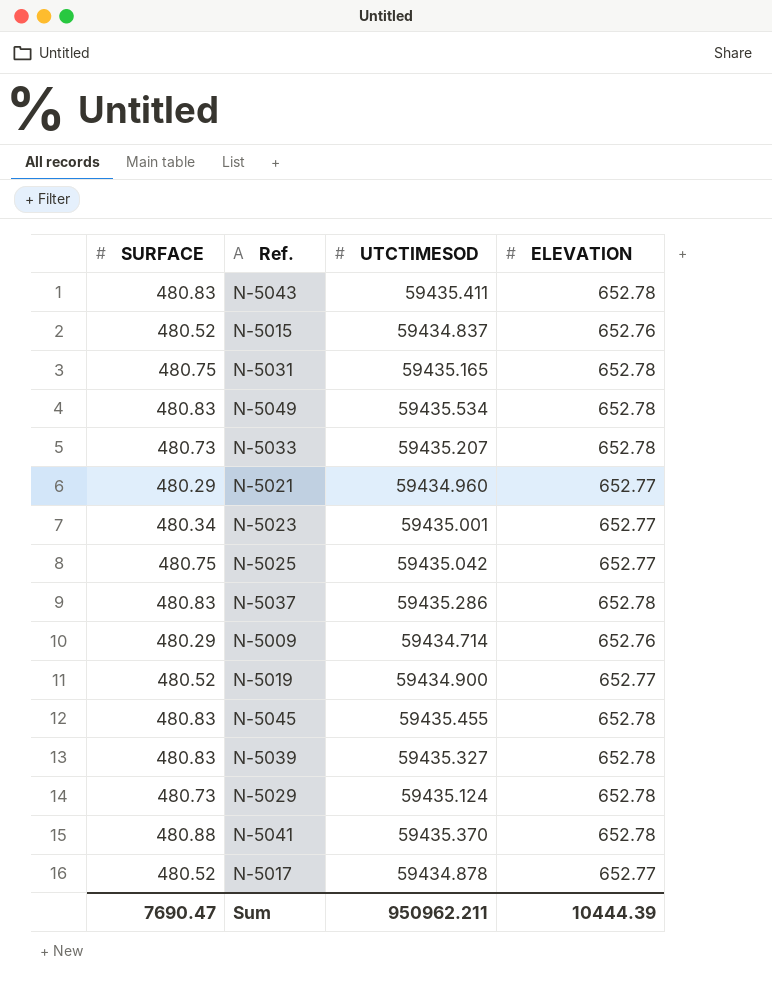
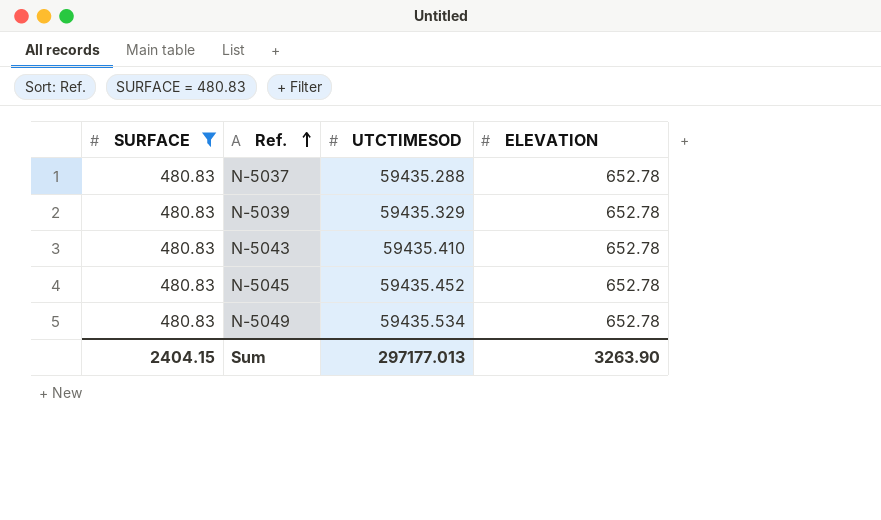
filter: none -> SURFACE = 480.83
row order: none -> Ref. ascending
N-5037 | UTCTIMESOD: 59435.286 -> 59435.288
N-5039 | UTCTIMESOD: 59435.327 -> 59435.329
N-5043 | UTCTIMESOD: 59435.411 -> 59435.410
N-5045 | UTCTIMESOD: 59435.455 -> 59435.452
Sum | SURFACE: 7690.47 -> 2404.15
Sum | UTCTIMESOD: 950962.211 -> 297177.013
Sum | ELEVATION: 10444.39 -> 3263.90

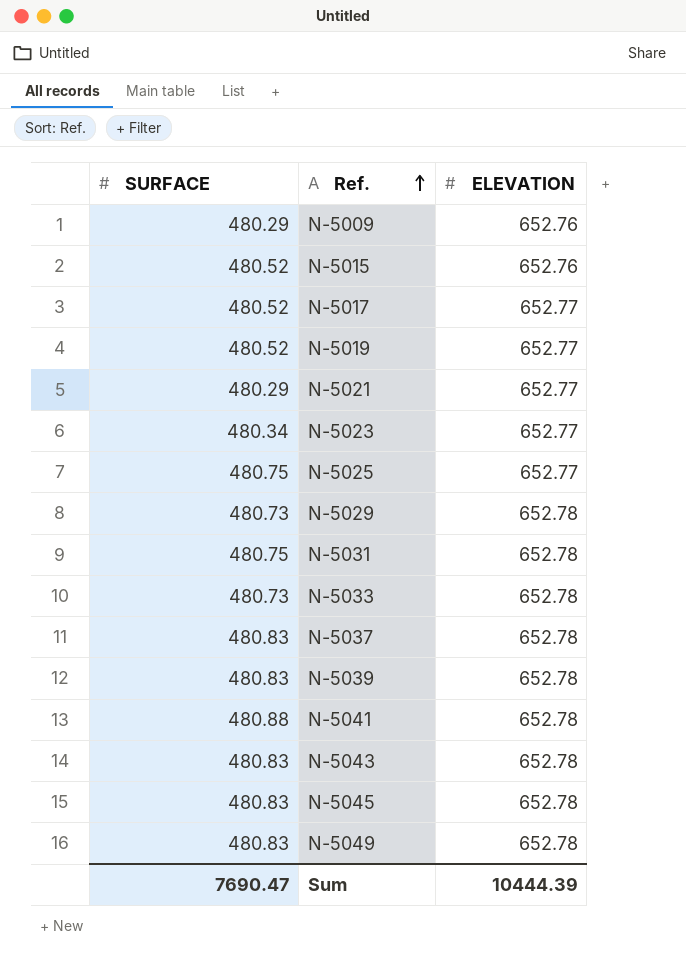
filter: SURFACE = 480.83 -> none
column UTCTIMESOD | position: 3 -> none
Sum | SURFACE: 2404.15 -> 7690.47
Sum | ELEVATION: 3263.90 -> 10444.39

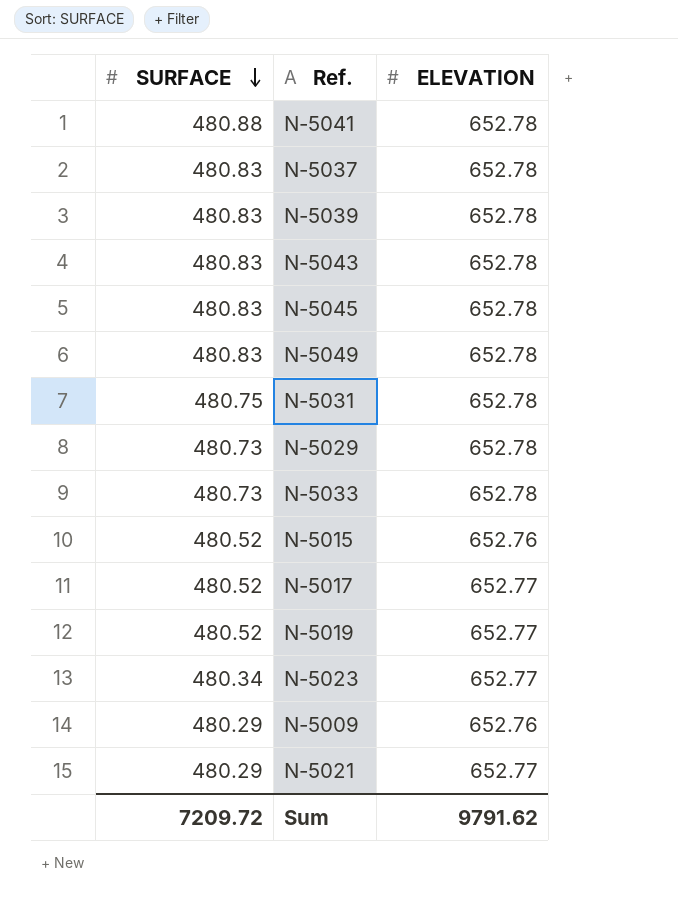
row order: Ref. ascending -> SURFACE descending
row N-5025: 480.75 | 652.77 -> none
Sum | SURFACE: 7690.47 -> 7209.72
Sum | ELEVATION: 10444.39 -> 9791.62

